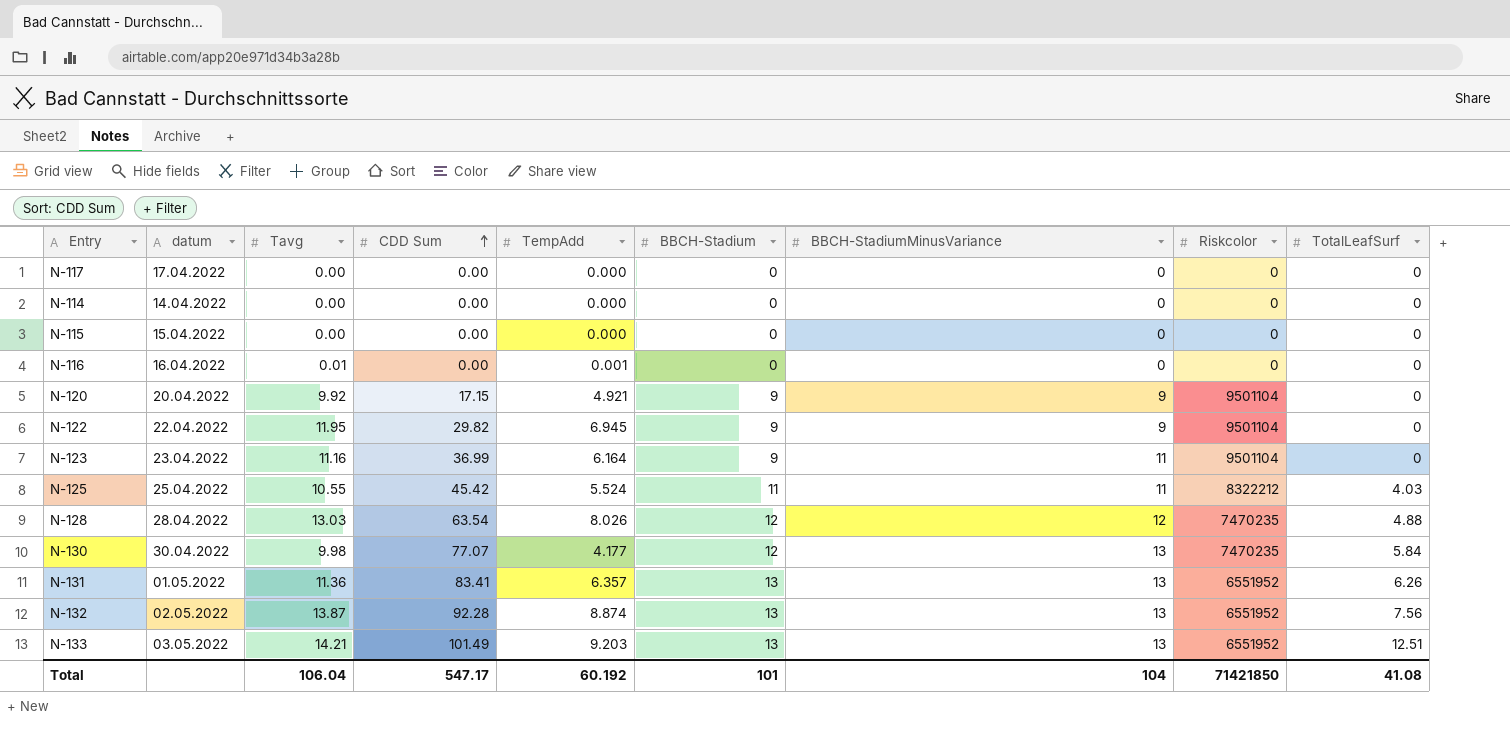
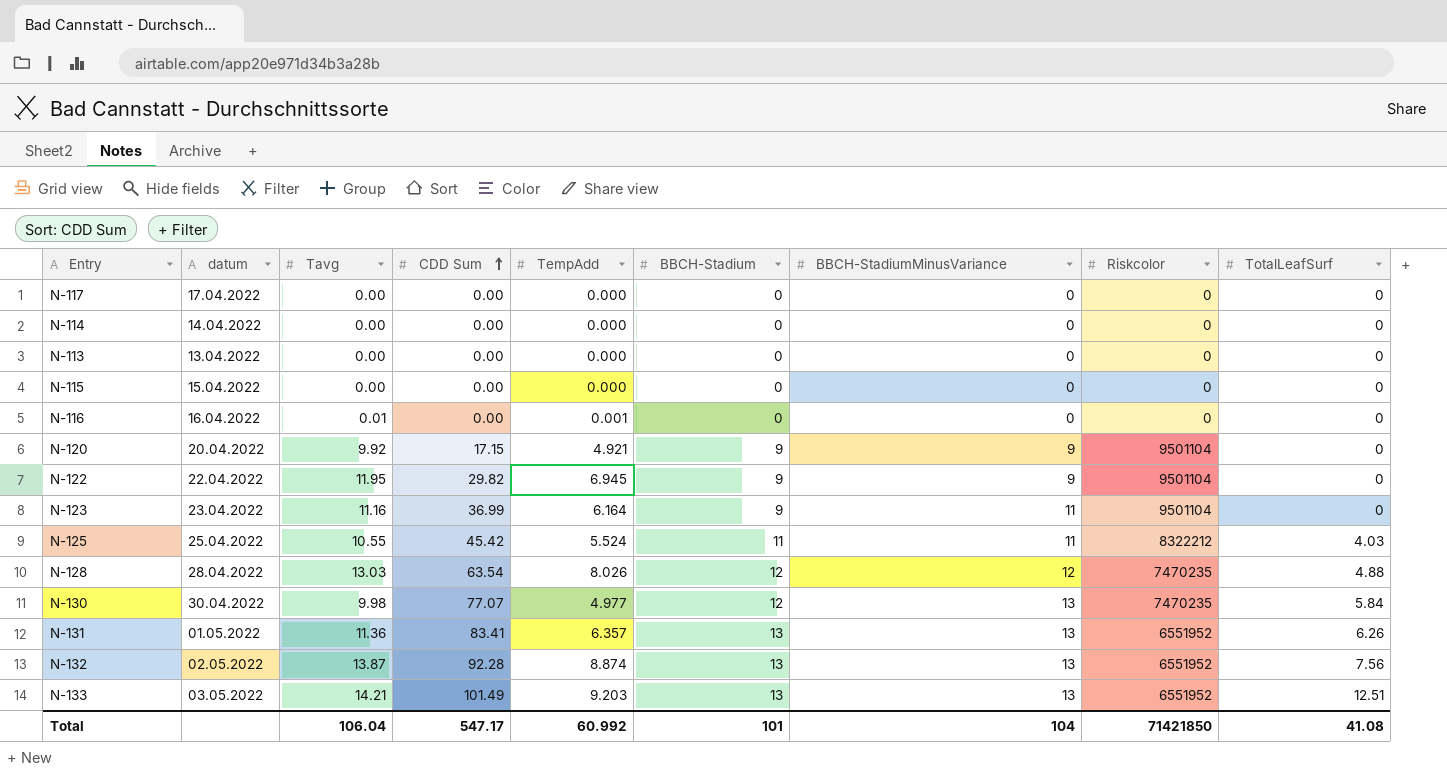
row N-113: none -> 13.04.2022 | 0.00 | 0.00 | 0.000 | 0 | 0 | 0 | 0
N-130 | TempAdd: 4.177 -> 4.977
Total | TempAdd: 60.192 -> 60.992

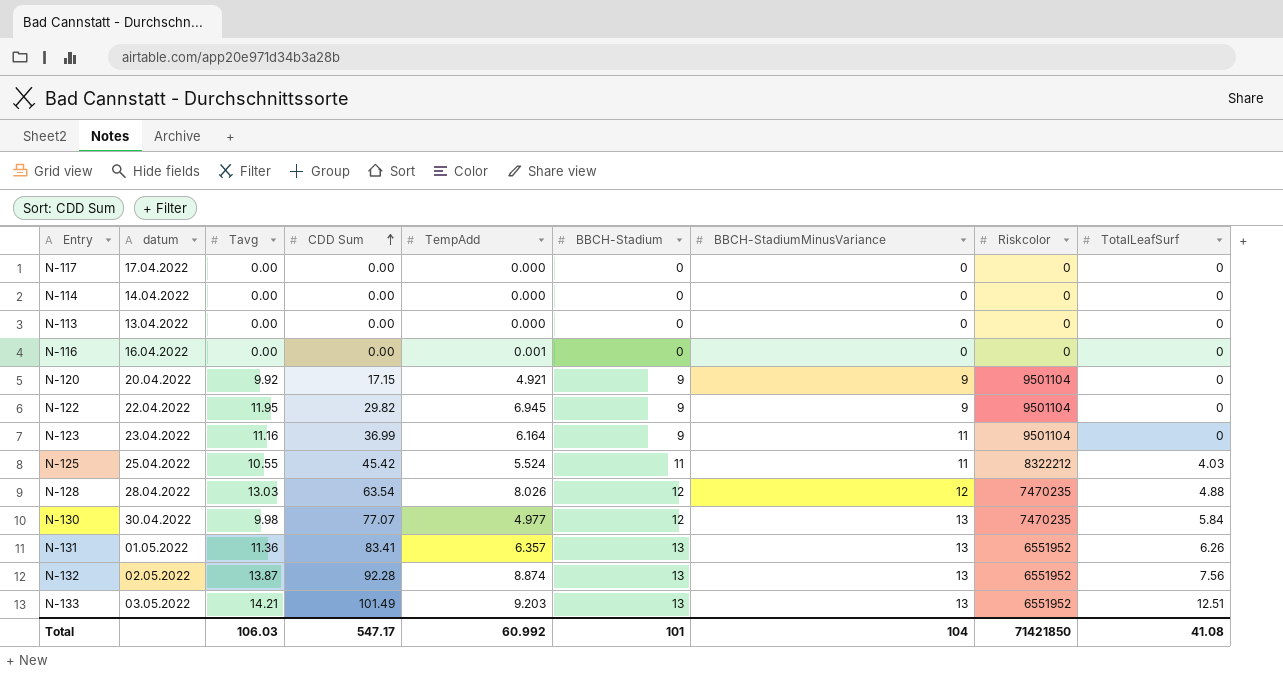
row N-115: 15.04.2022 | 0.00 | 0.00 | 0.000 | 0 | 0 | 0 | 0 -> none
N-116 | Tavg: 0.01 -> 0.00
Total | Tavg: 106.04 -> 106.03

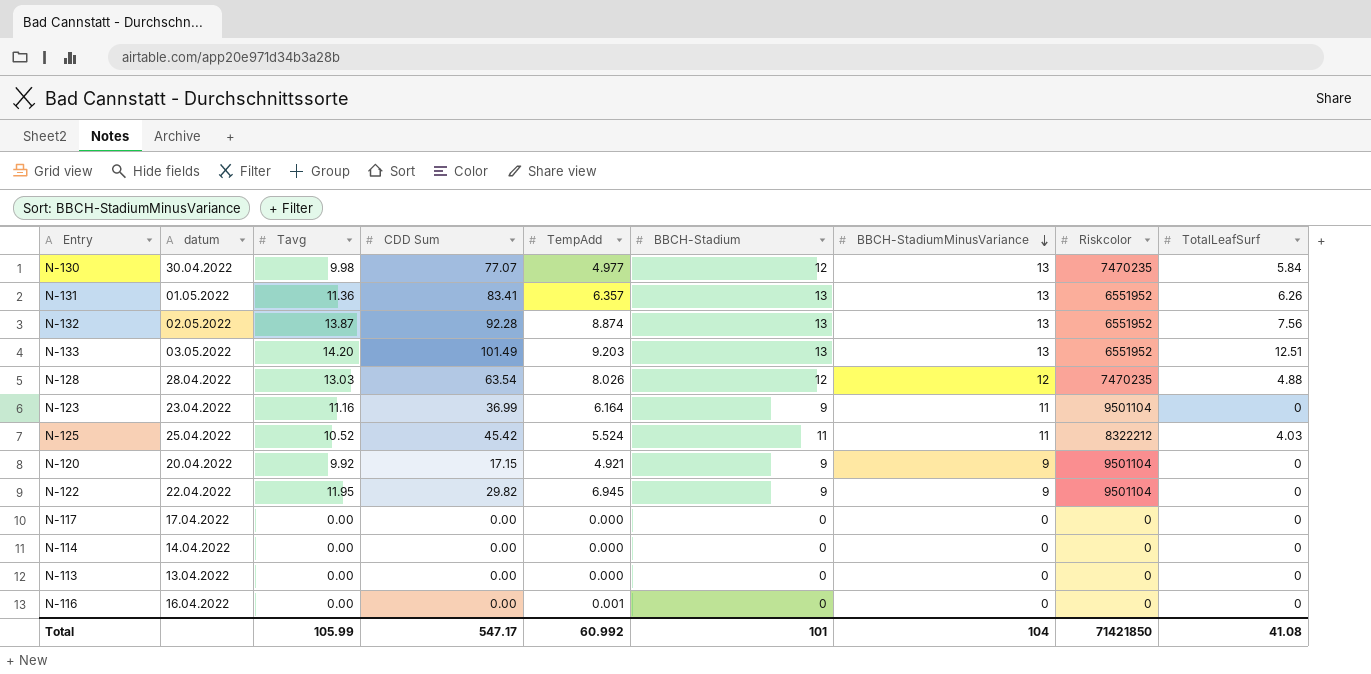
row order: CDD Sum ascending -> BBCH-StadiumMinusVariance descending
N-133 | Tavg: 14.21 -> 14.20
N-125 | Tavg: 10.55 -> 10.52
Total | Tavg: 106.03 -> 105.99

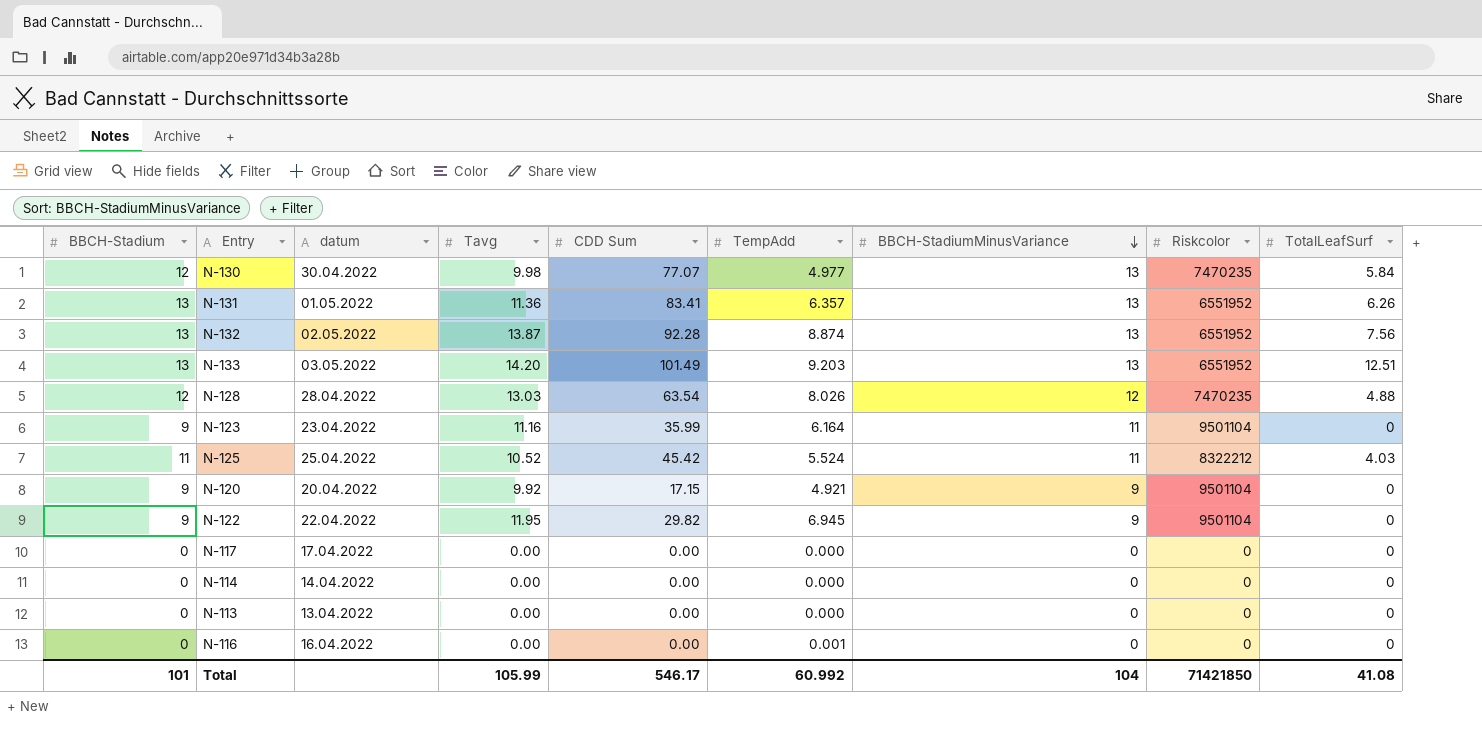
column BBCH-Stadium | position: 6 -> 1
N-123 | CDD Sum: 36.99 -> 35.99
Total | CDD Sum: 547.17 -> 546.17

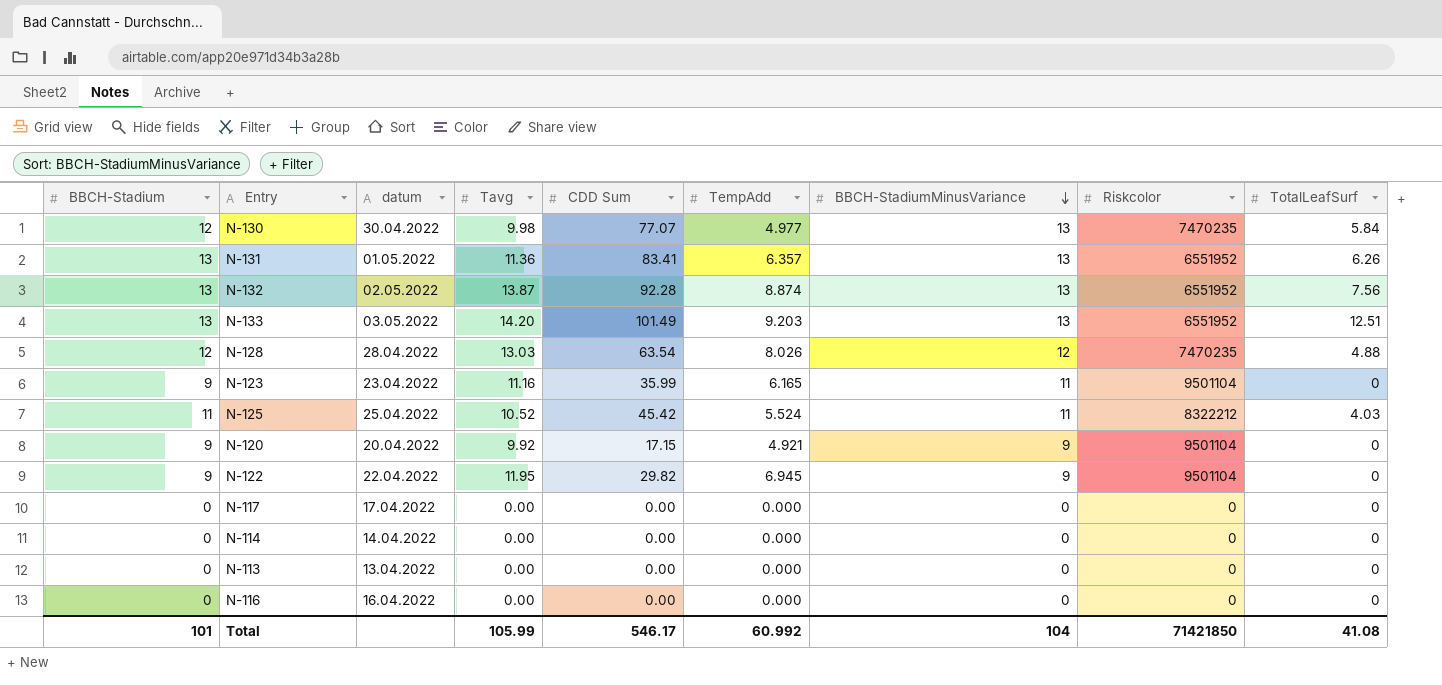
N-123 | TempAdd: 6.164 -> 6.165
N-116 | TempAdd: 0.001 -> 0.000

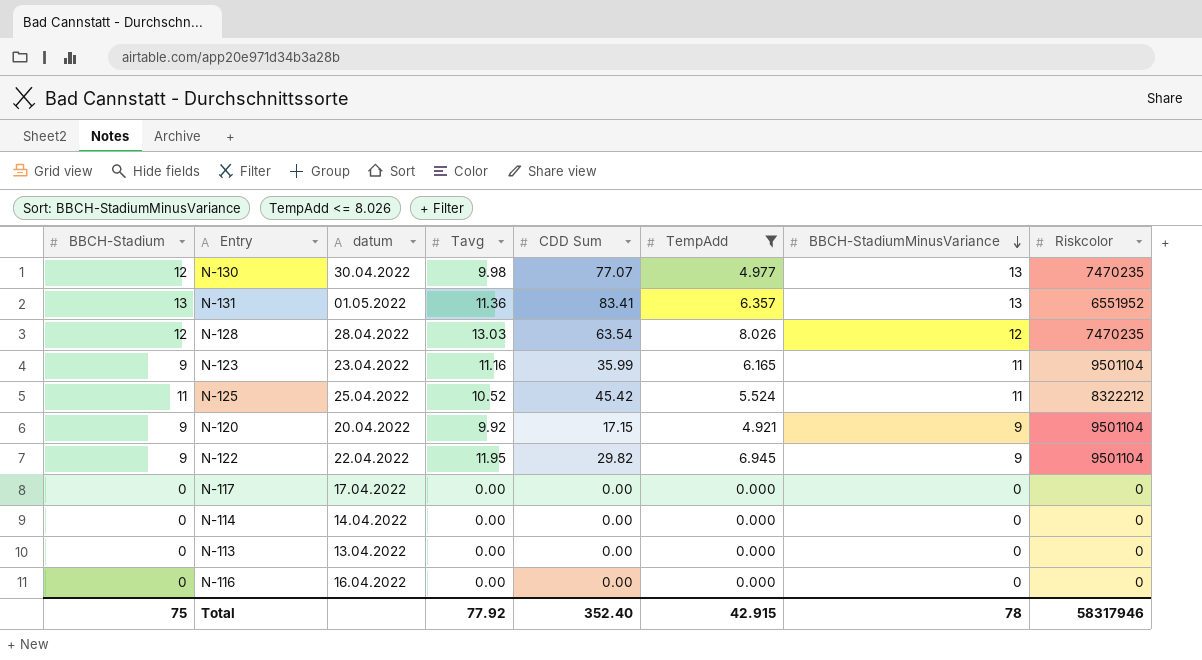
filter: none -> TempAdd <= 8.026
column TotalLeafSurf | position: 9 -> none
Total | BBCH-Stadium: 101 -> 75
Total | Tavg: 105.99 -> 77.92
Total | CDD Sum: 546.17 -> 352.40
Total | TempAdd: 60.992 -> 42.915
Total | BBCH-StadiumMinusVariance: 104 -> 78
Total | Riskcolor: 71421850 -> 58317946

